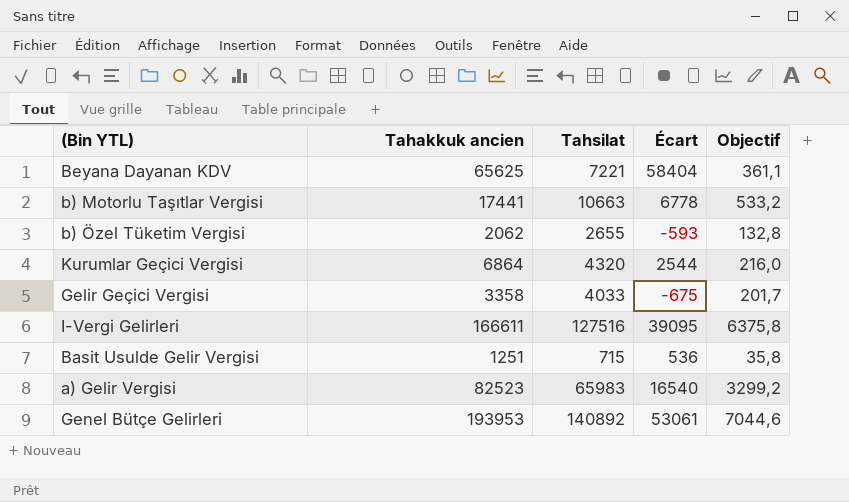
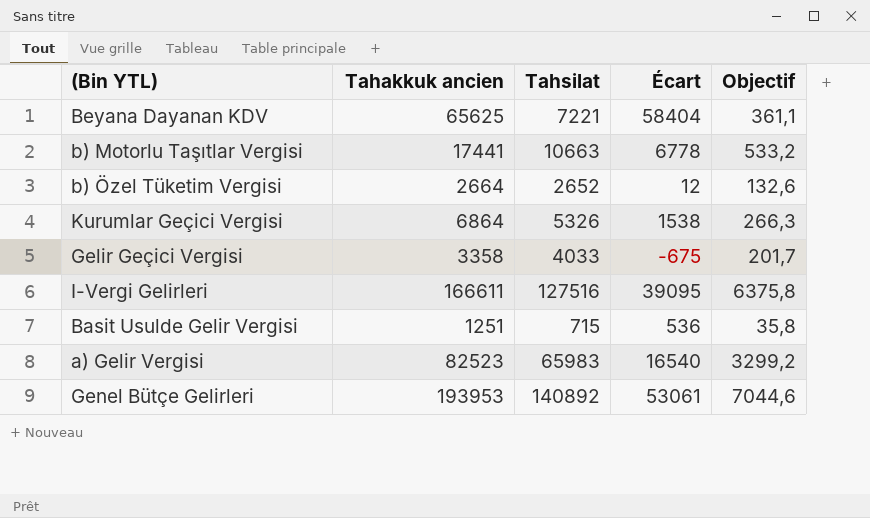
b) Özel Tüketim Vergisi | Tahakkuk ancien: 2062 -> 2664
b) Özel Tüketim Vergisi | Tahsilat: 2655 -> 2652
b) Özel Tüketim Vergisi | Écart: -593 -> 12
b) Özel Tüketim Vergisi | Objectif: 132,8 -> 132,6
Kurumlar Geçici Vergisi | Tahsilat: 4320 -> 5326
Kurumlar Geçici Vergisi | Écart: 2544 -> 1538
Kurumlar Geçici Vergisi | Objectif: 216,0 -> 266,3

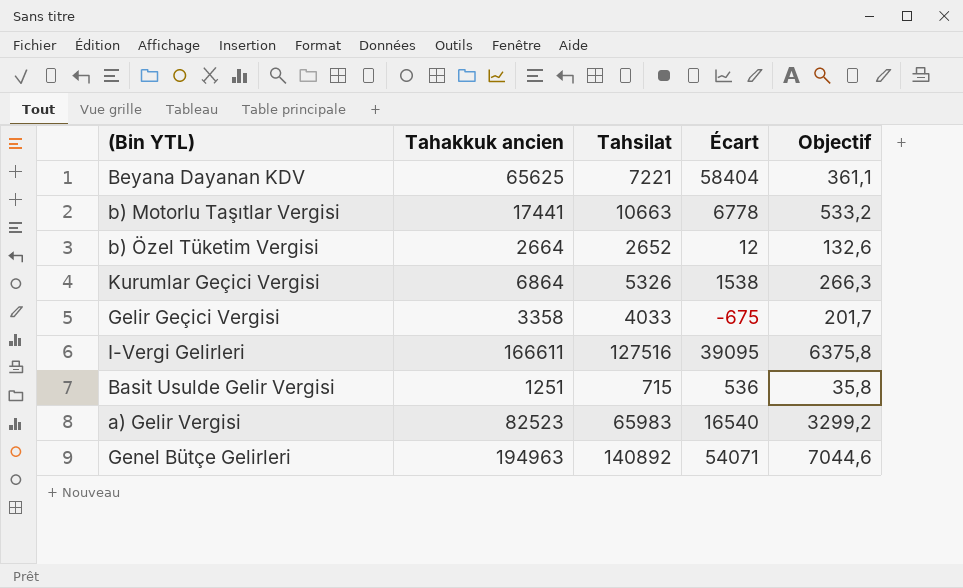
Genel Bütçe Gelirleri | Tahakkuk ancien: 193953 -> 194963
Genel Bütçe Gelirleri | Écart: 53061 -> 54071

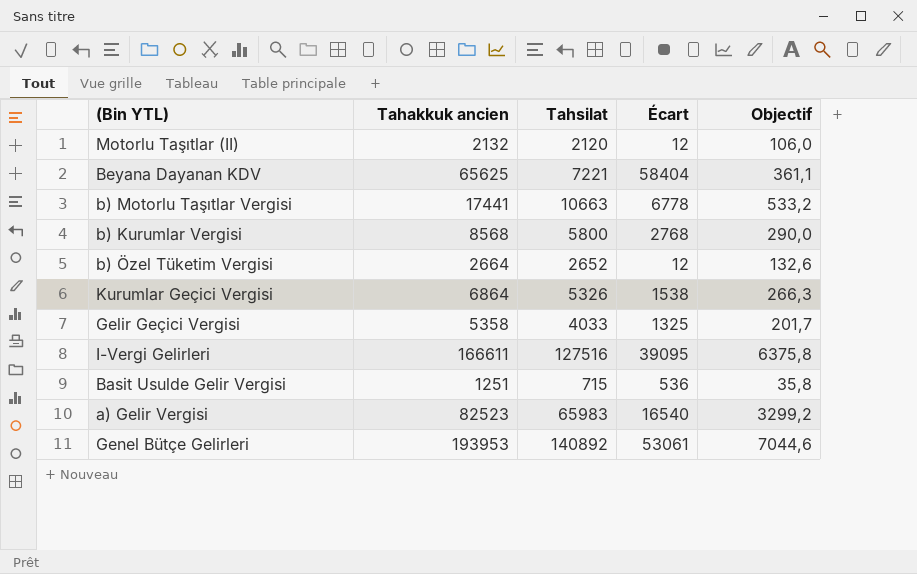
row Motorlu Taşıtlar (II): none -> 2132 | 2120 | 12 | 106,0
row b) Kurumlar Vergisi: none -> 8568 | 5800 | 2768 | 290,0
Gelir Geçici Vergisi | Tahakkuk ancien: 3358 -> 5358
Gelir Geçici Vergisi | Écart: -675 -> 1325
Genel Bütçe Gelirleri | Tahakkuk ancien: 194963 -> 193953
Genel Bütçe Gelirleri | Écart: 54071 -> 53061

